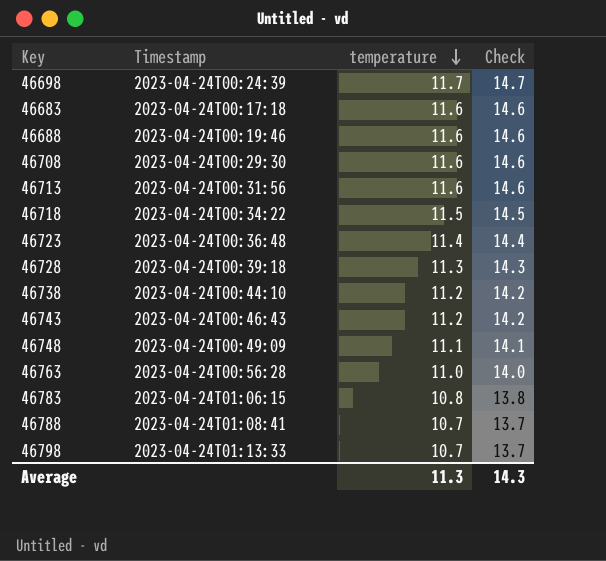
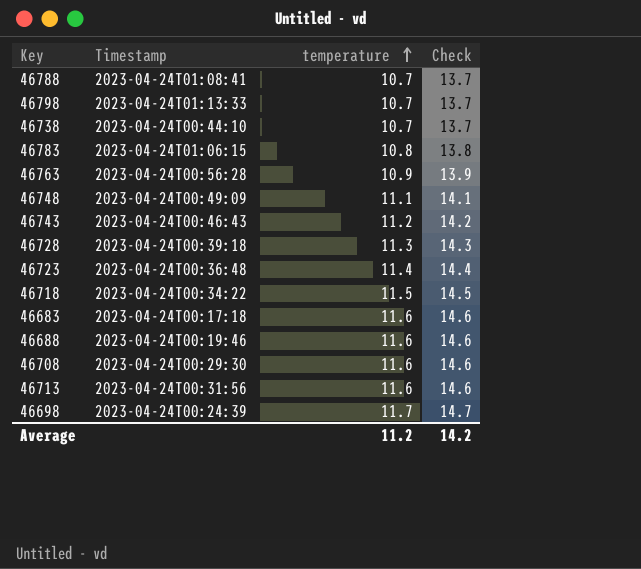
row order: temperature descending -> temperature ascending
46738 | temperature: 11.2 -> 10.7
46738 | Check: 14.2 -> 13.7
46763 | temperature: 11.0 -> 10.9
46763 | Check: 14.0 -> 13.9
Average | temperature: 11.3 -> 11.2
Average | Check: 14.3 -> 14.2

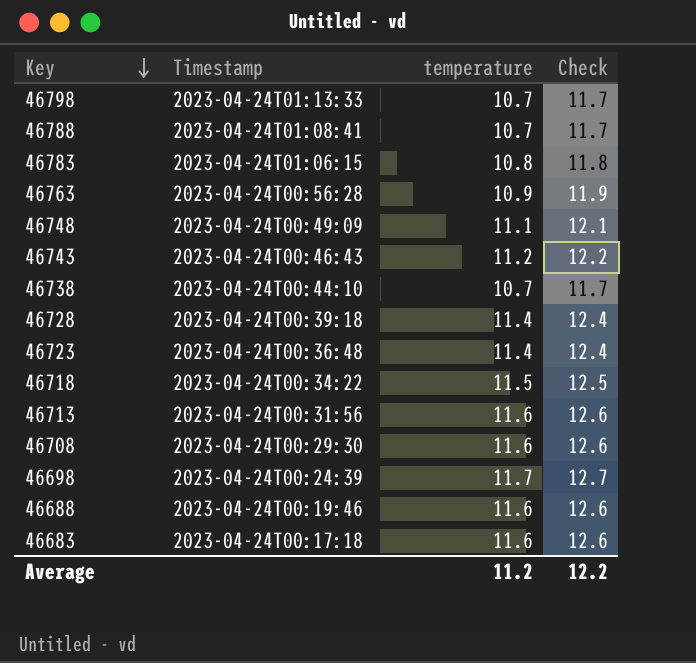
row order: temperature ascending -> Key descending
column Check | formula: [temperature] + 3 -> [temperature] + 1
46728 | temperature: 11.3 -> 11.4
Average | Check: 14.2 -> 12.2

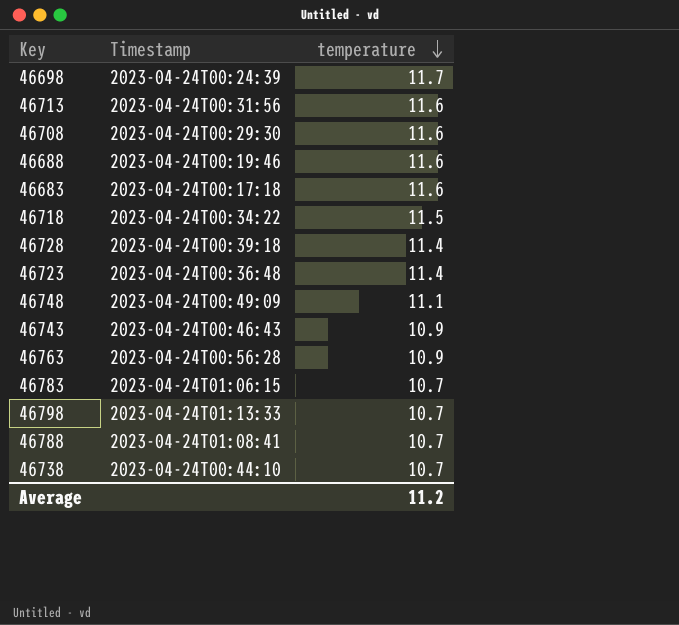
row order: Key descending -> temperature descending
column Check | formula: [temperature] + 1 -> none
46743 | temperature: 11.2 -> 10.9
46783 | temperature: 10.8 -> 10.7

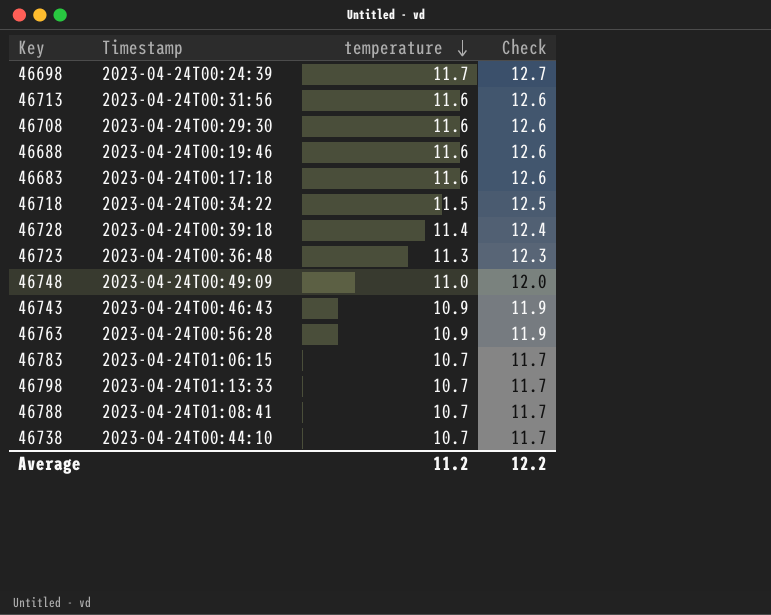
column Check | formula: none -> [temperature] + 1
46723 | temperature: 11.4 -> 11.3
46748 | temperature: 11.1 -> 11.0

